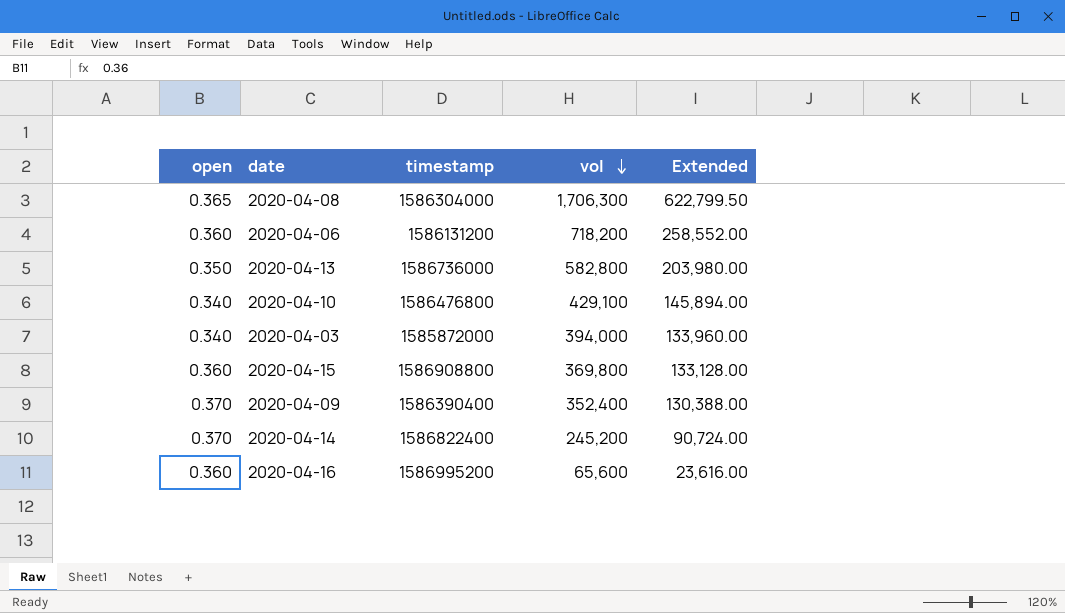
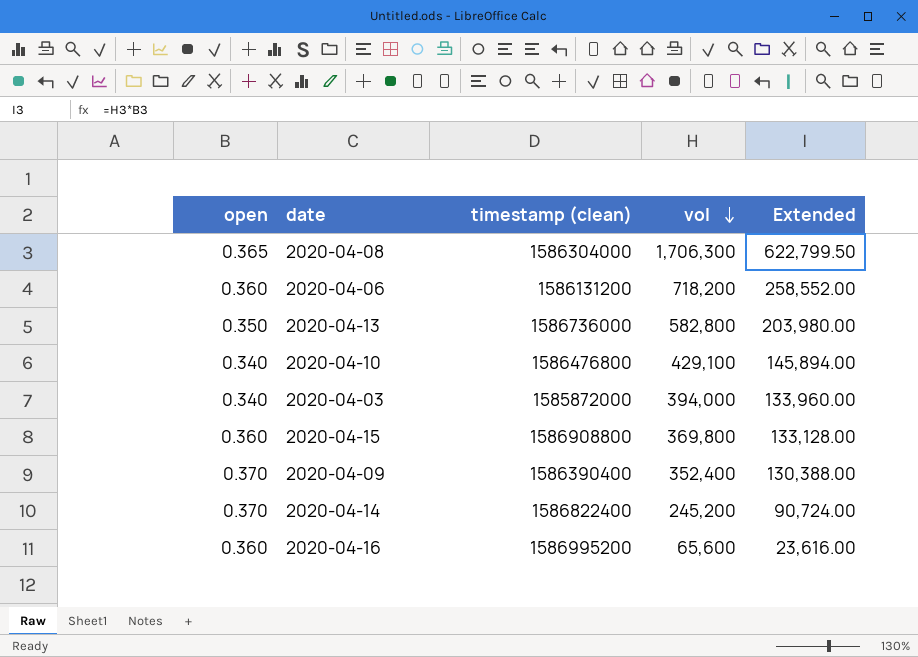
column name: timestamp -> timestamp (clean)

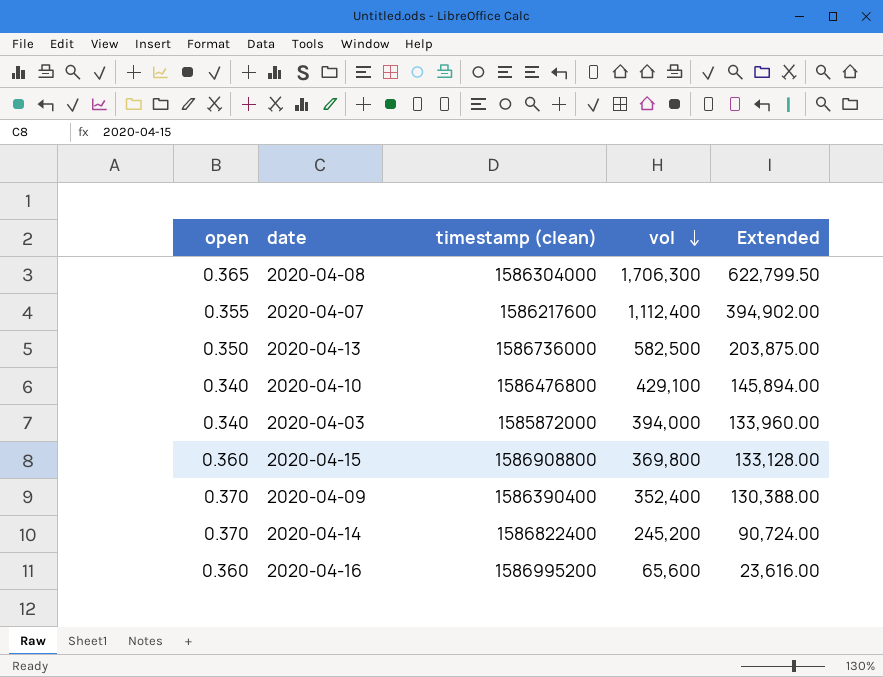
row 2020-04-06: 0.360 | 1586131200 | 718,200 | 258,552.00 -> none
row 2020-04-07: none -> 0.355 | 1586217600 | 1,112,400 | 394,902.00
2020-04-13 | vol: 582,800 -> 582,500
2020-04-13 | Extended: 203,980.00 -> 203,875.00

